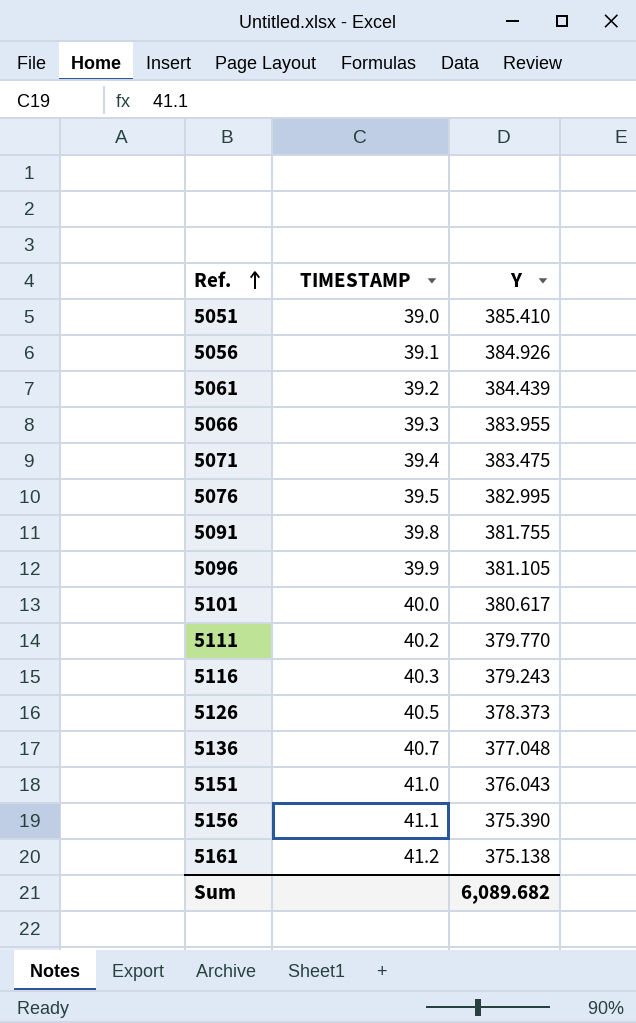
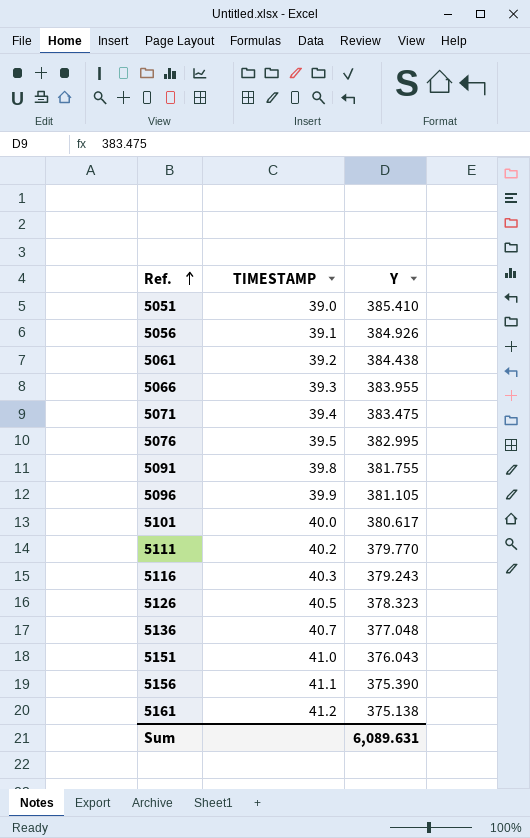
5061 | Y: 384.439 -> 384.438
5126 | Y: 378.373 -> 378.323
Sum | Y: 6,089.682 -> 6,089.631

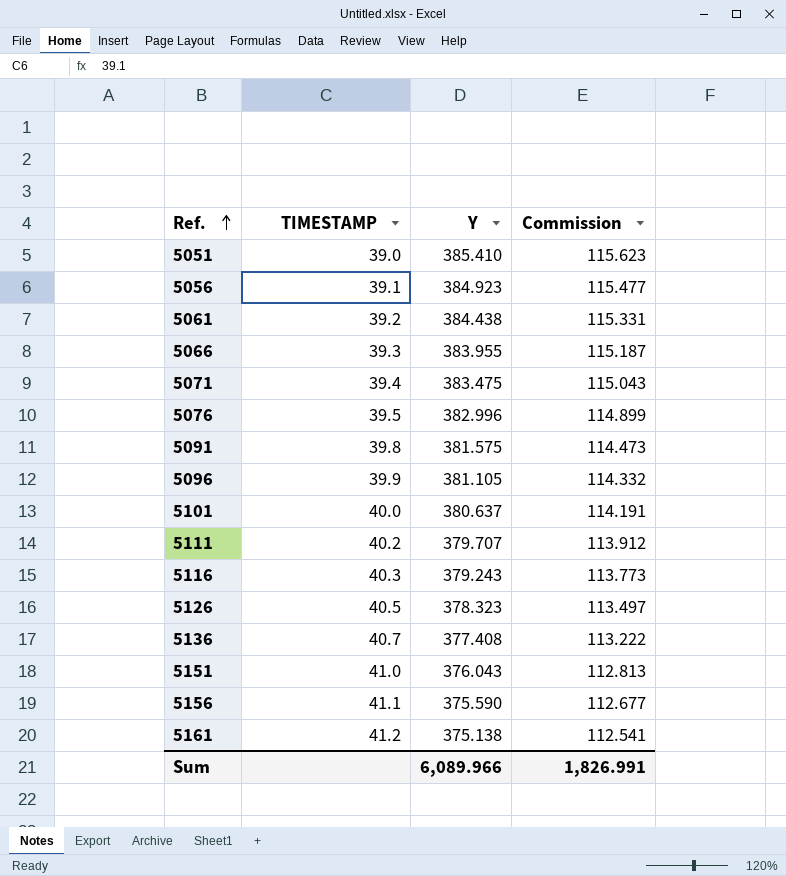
column Commission | formula: none -> [Y] * 0.3
5056 | Y: 384.926 -> 384.923
5076 | Y: 382.995 -> 382.996
5091 | Y: 381.755 -> 381.575
5101 | Y: 380.617 -> 380.637
5111 | Y: 379.770 -> 379.707
5136 | Y: 377.048 -> 377.408
5156 | Y: 375.390 -> 375.590
Sum | Y: 6,089.631 -> 6,089.966

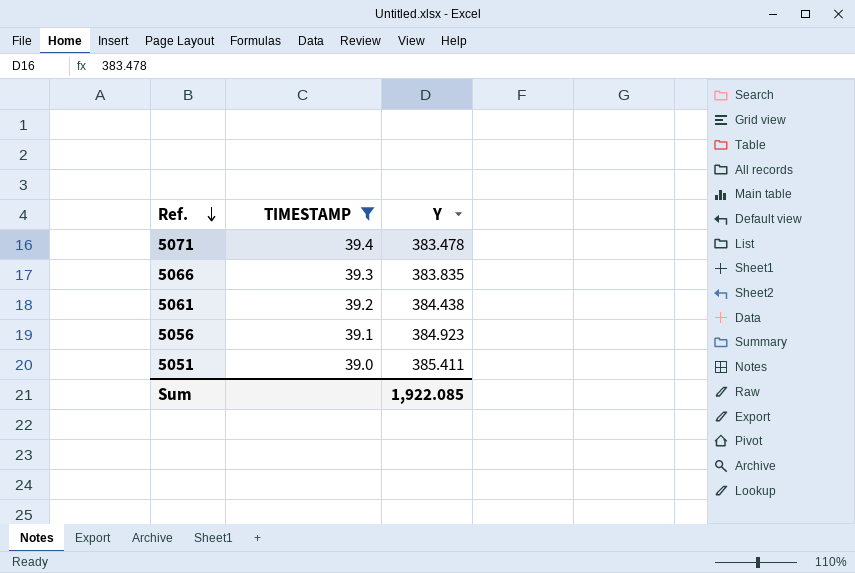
filter: none -> TIMESTAMP <= 39.4
row order: Ref. ascending -> Ref. descending
column Commission | formula: [Y] * 0.3 -> none
5071 | Y: 383.475 -> 383.478
5066 | Y: 383.955 -> 383.835
5051 | Y: 385.410 -> 385.411
Sum | Y: 6,089.966 -> 1,922.085

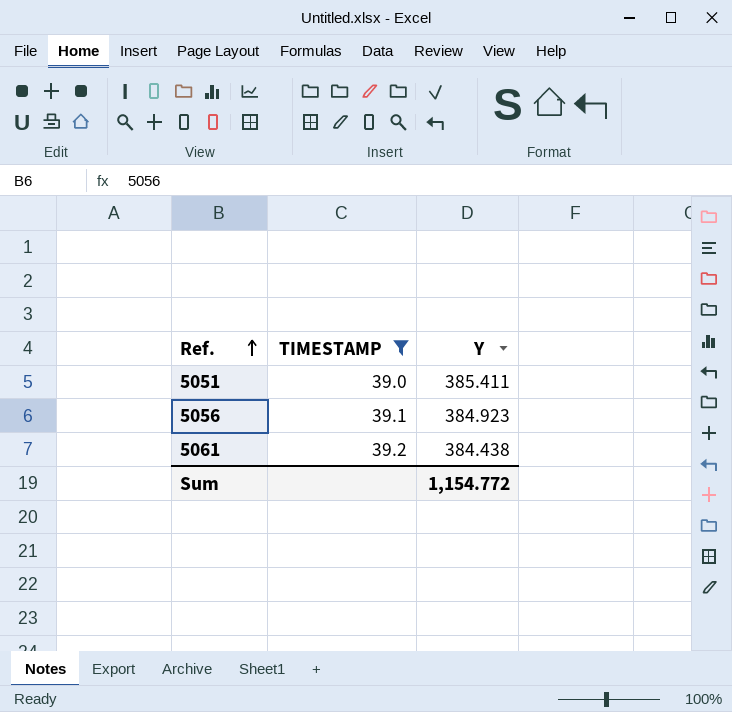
row order: Ref. descending -> Ref. ascending
row 5071: 39.4 | 383.478 -> none
row 5066: 39.3 | 383.835 -> none
Sum | Y: 1,922.085 -> 1,154.772

